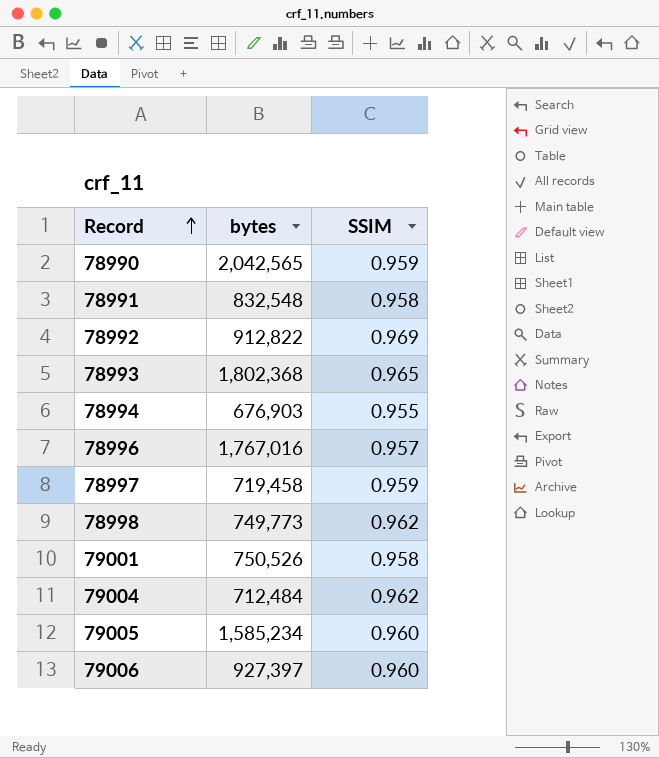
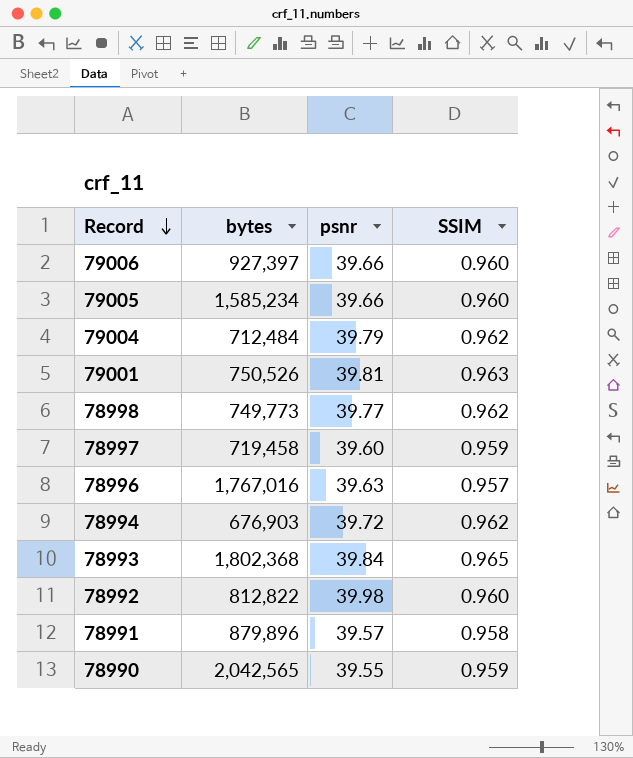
row order: Record ascending -> Record descending
column psnr | position: none -> 3
79001 | SSIM: 0.958 -> 0.963
78994 | SSIM: 0.955 -> 0.962
78992 | bytes: 912,822 -> 812,822
78992 | SSIM: 0.969 -> 0.960
78991 | bytes: 832,548 -> 879,896

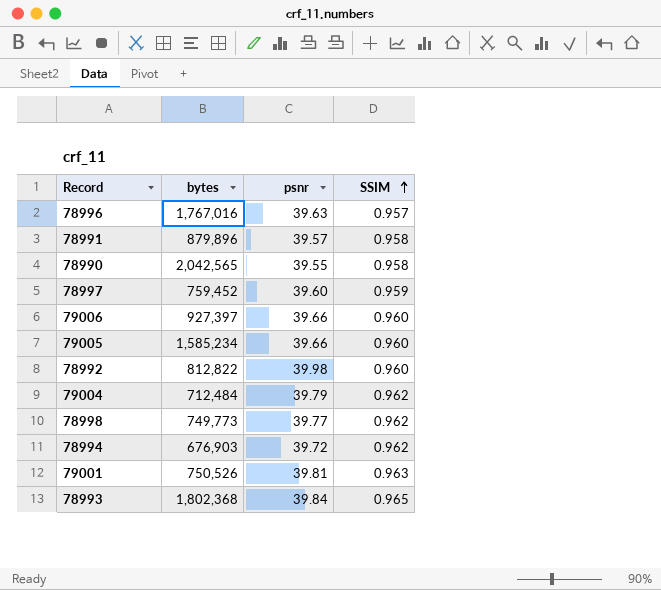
row order: Record descending -> SSIM ascending
78990 | SSIM: 0.959 -> 0.958
78997 | bytes: 719,458 -> 759,452

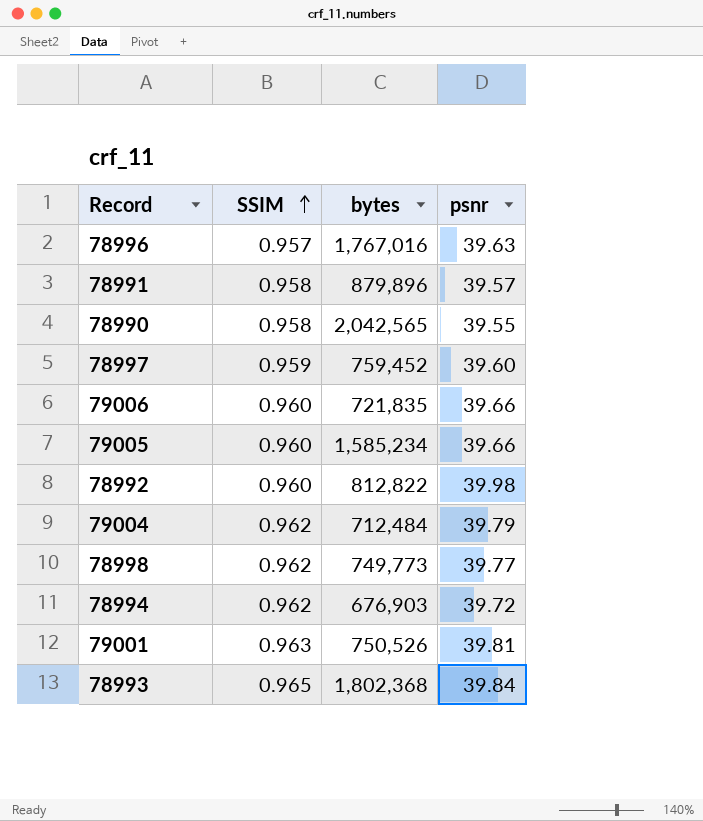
column SSIM | position: 4 -> 2
79006 | bytes: 927,397 -> 721,835

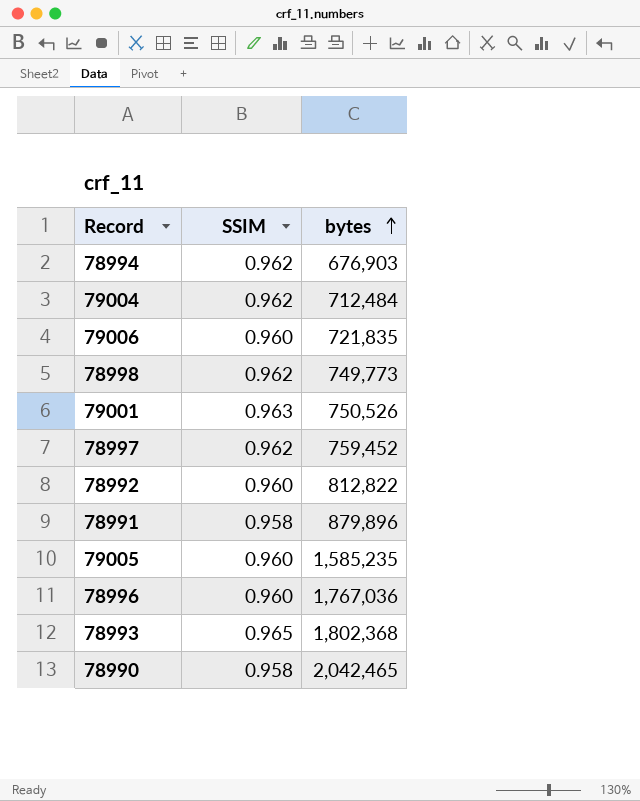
row order: SSIM ascending -> bytes ascending
column psnr | position: 4 -> none
78997 | SSIM: 0.959 -> 0.962
79005 | bytes: 1,585,234 -> 1,585,235
78996 | SSIM: 0.957 -> 0.960
78996 | bytes: 1,767,016 -> 1,767,036
78990 | bytes: 2,042,565 -> 2,042,465

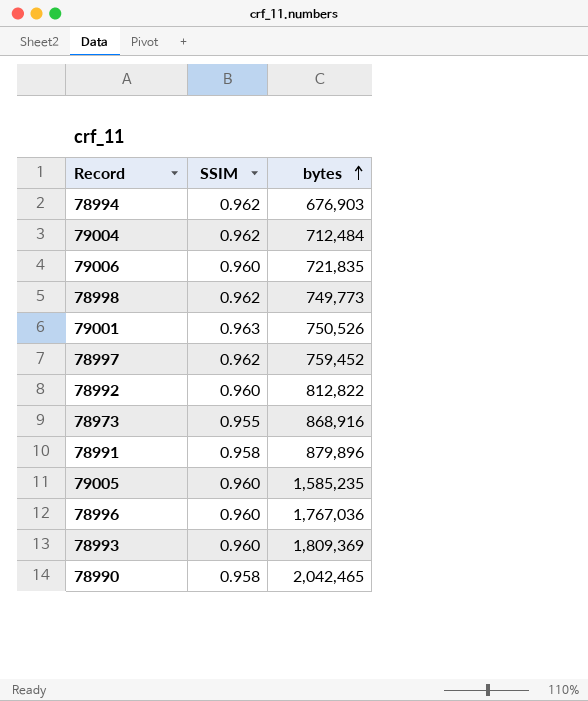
row 78973: none -> 0.955 | 868,916
78993 | SSIM: 0.965 -> 0.960
78993 | bytes: 1,802,368 -> 1,809,369

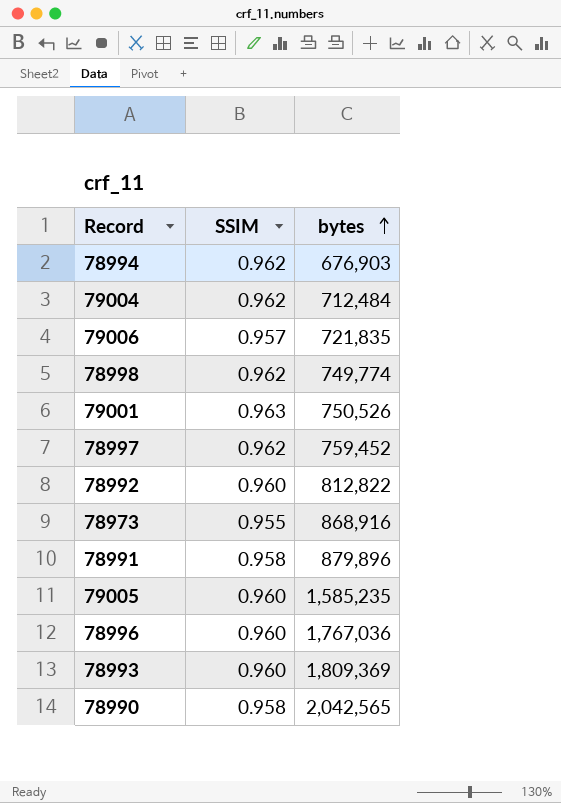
79006 | SSIM: 0.960 -> 0.957
78998 | bytes: 749,773 -> 749,774
78990 | bytes: 2,042,465 -> 2,042,565

